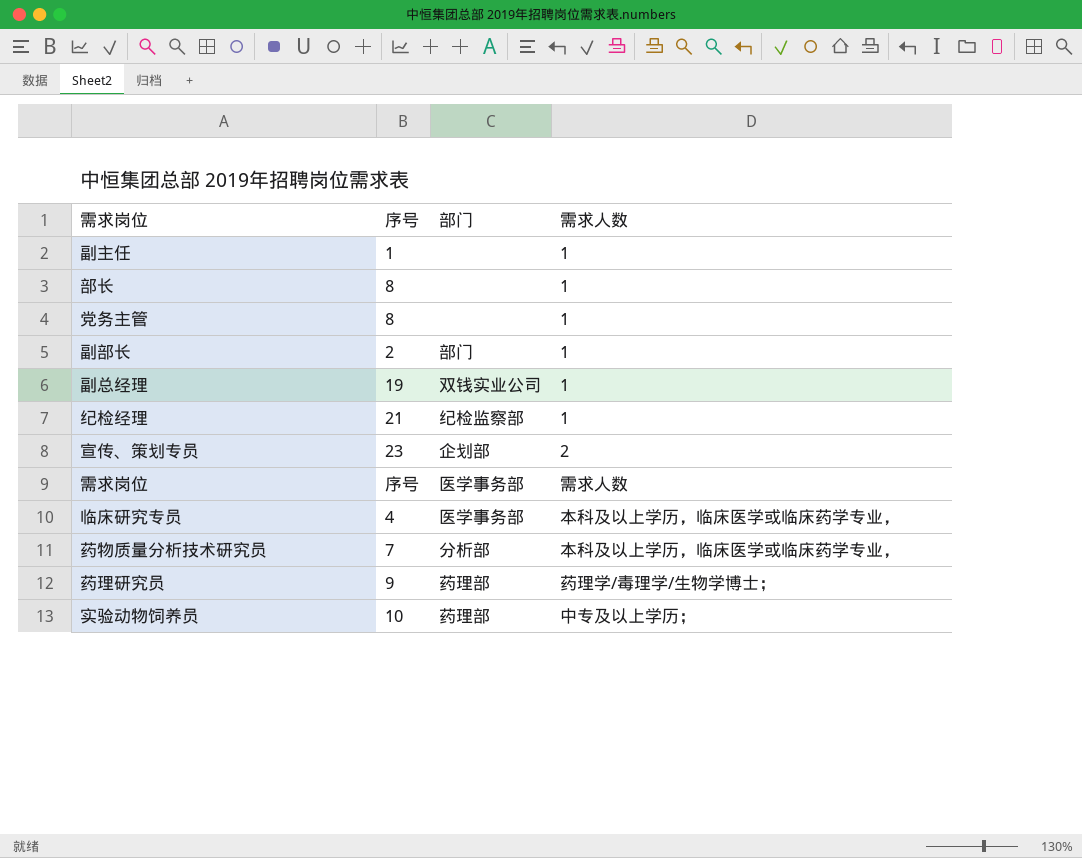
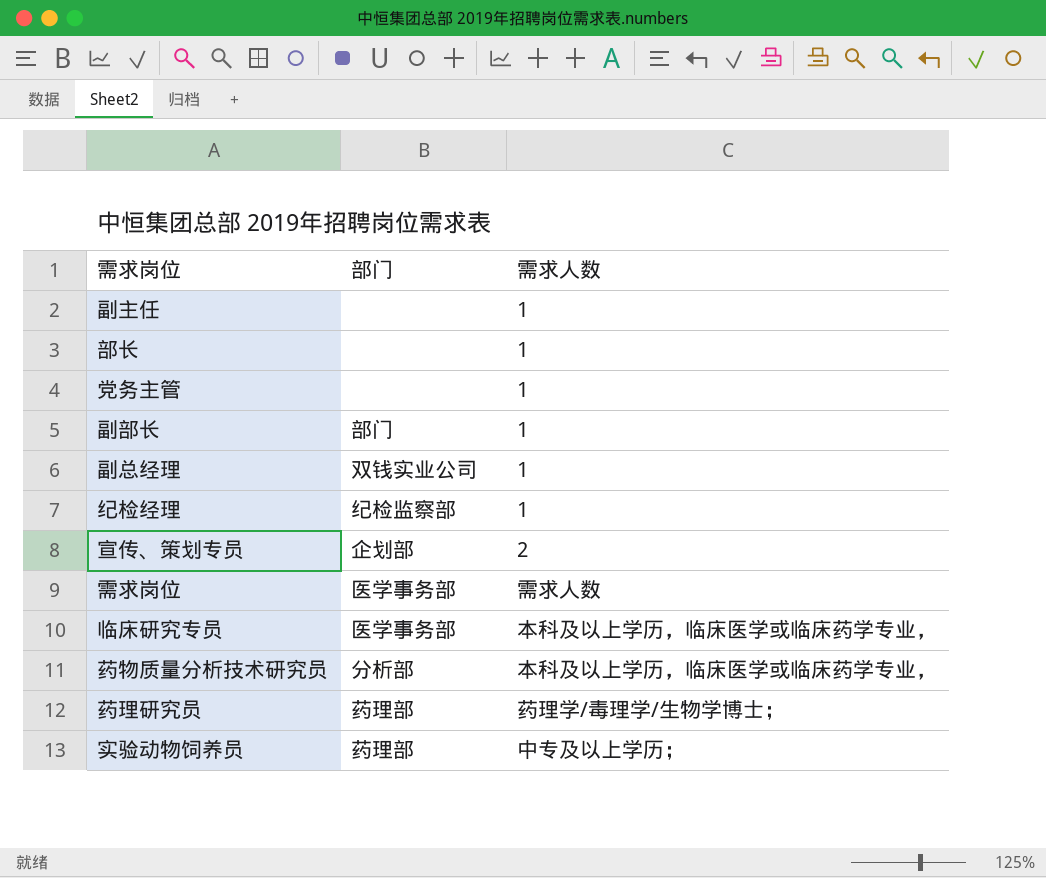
column 序号 | position: 2 -> none

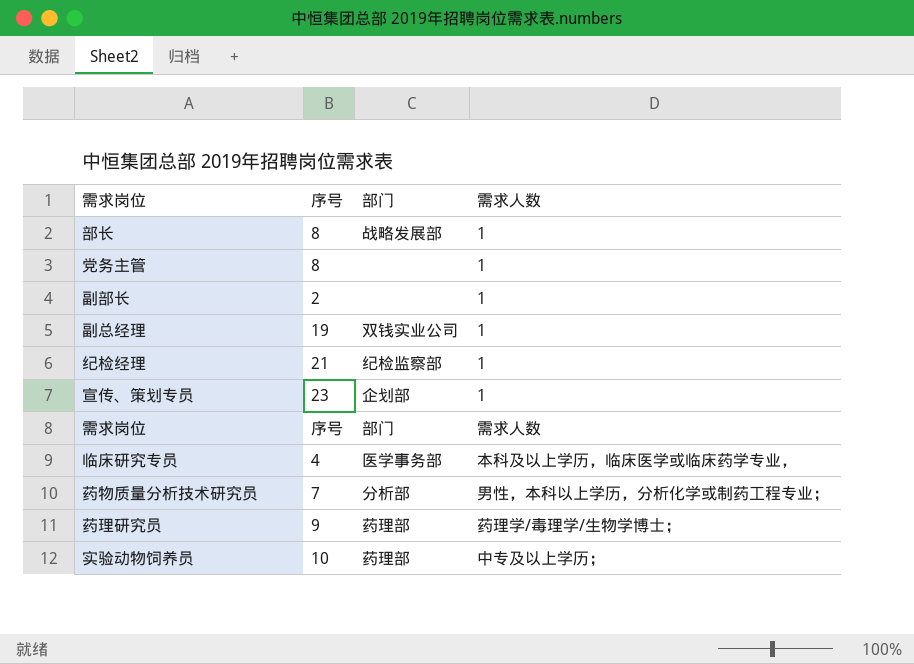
column 序号 | position: none -> 2
row 副主任: none | 1 -> none
部长 | 部门: none -> 战略发展部
副部长 | 部门: 部门 -> none
宣传、策划专员 | 需求人数: 2 -> 1
需求岗位 | 部门: 医学事务部 -> 部门
药物质量分析技术研究员 | 需求人数: 本科及以上学历，临床医学或临床药学专业， -> 男性，本科以上学历，分析化学或制药工程专业；

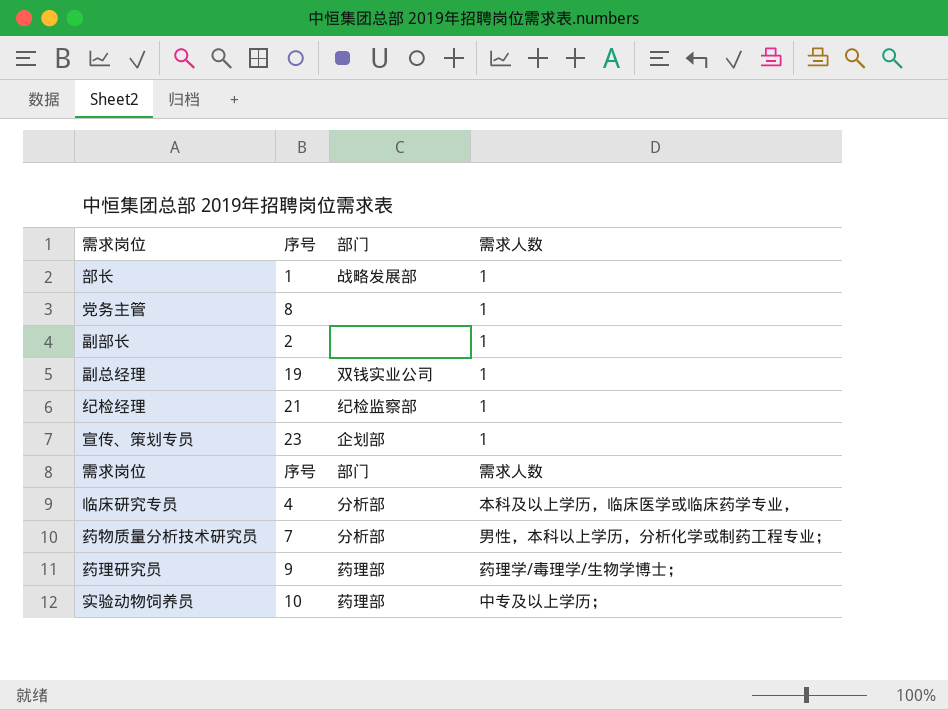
部长 | 序号: 8 -> 1
临床研究专员 | 部门: 医学事务部 -> 分析部

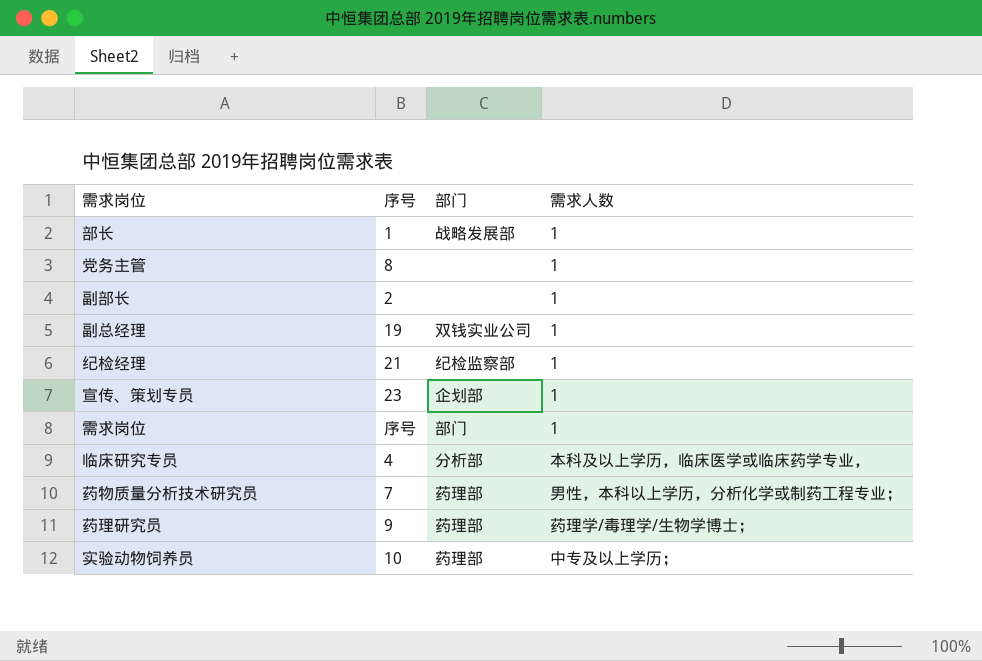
需求岗位 | 需求人数: 需求人数 -> 1
药物质量分析技术研究员 | 部门: 分析部 -> 药理部

